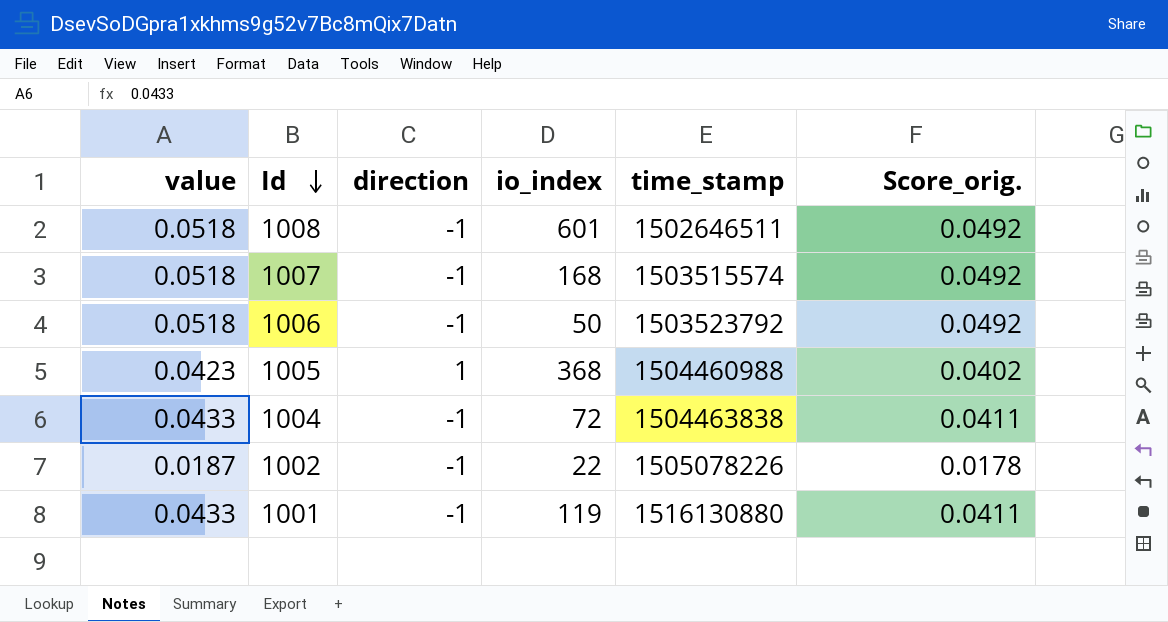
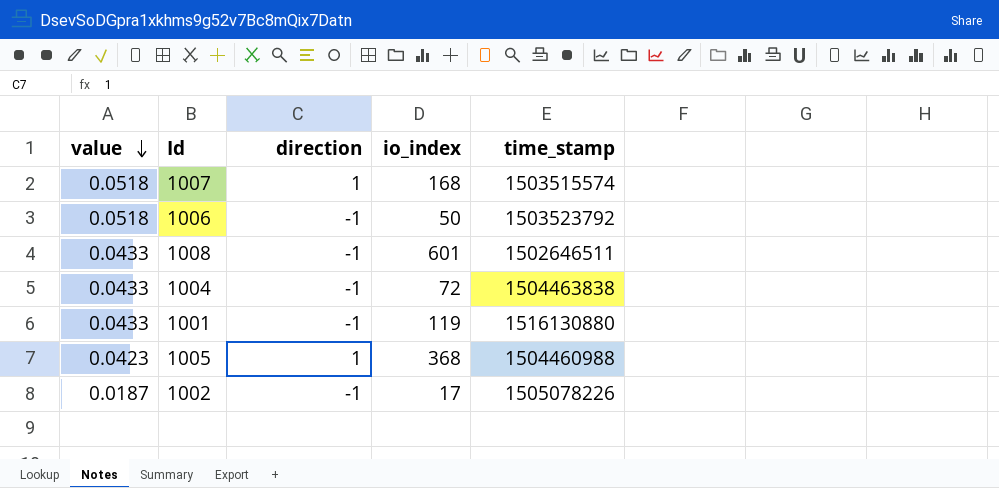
row order: Id descending -> value descending
column Score_orig. | formula: [value] * 0.95 -> none
1007 | direction: -1 -> 1
1008 | value: 0.0518 -> 0.0433
1002 | io_index: 22 -> 17

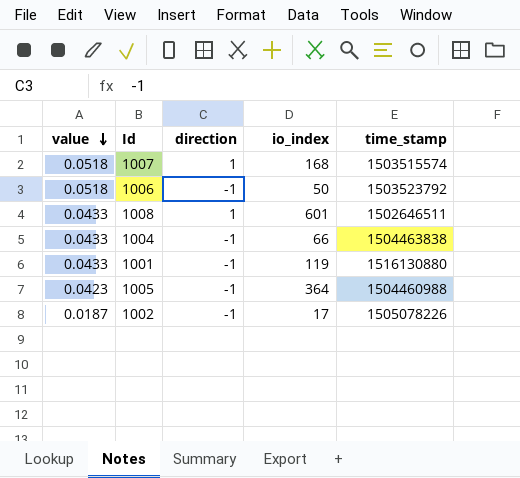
1008 | direction: -1 -> 1
1004 | io_index: 72 -> 66
1005 | direction: 1 -> -1
1005 | io_index: 368 -> 364

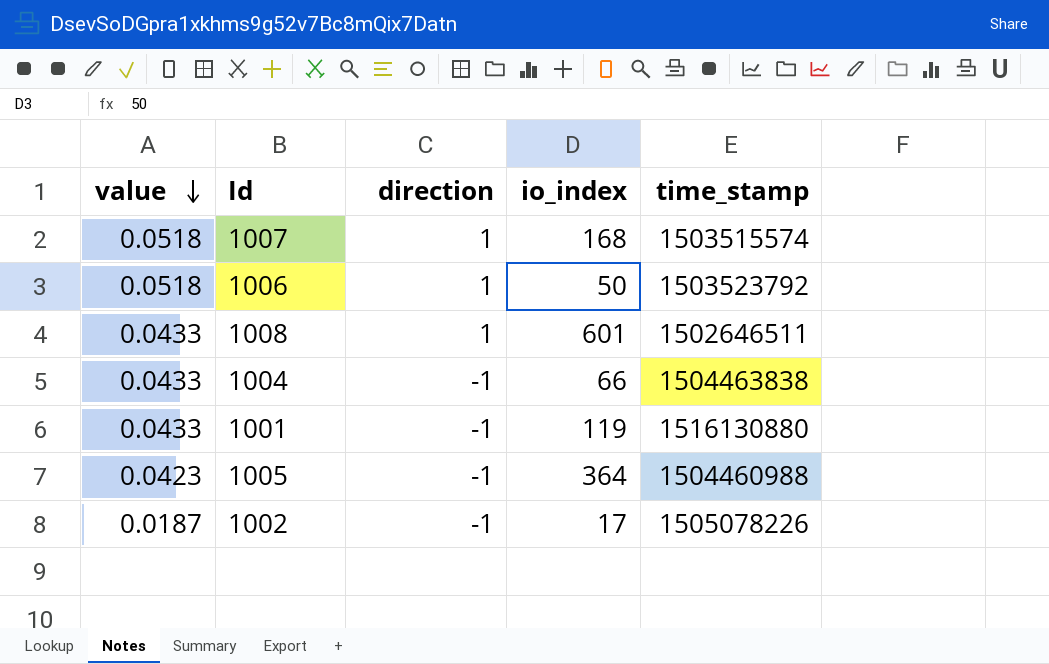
1006 | direction: -1 -> 1

